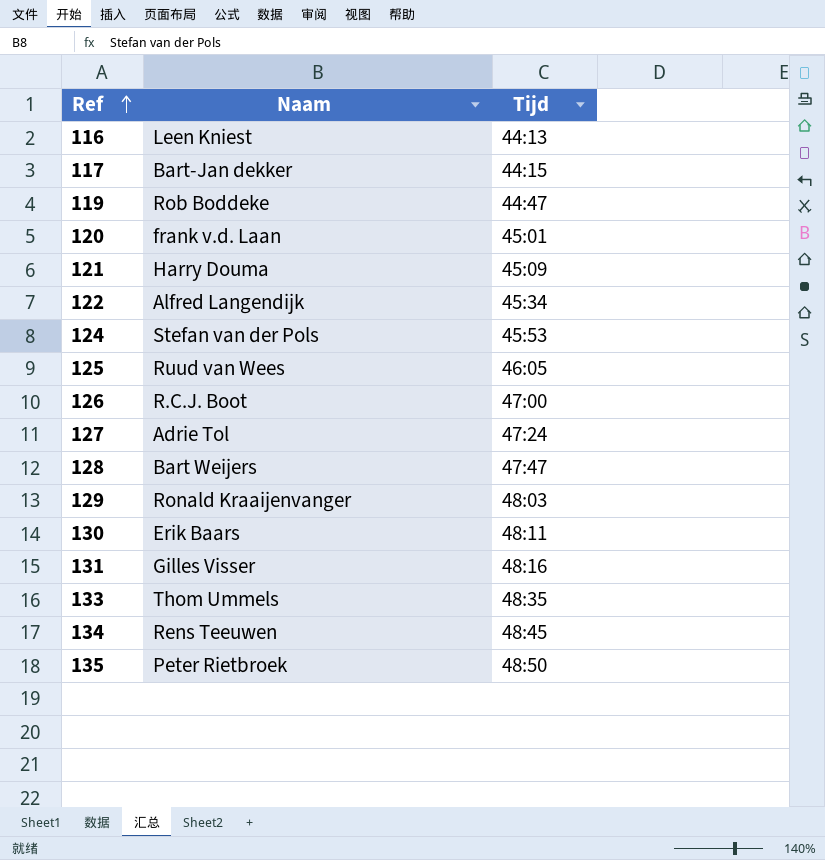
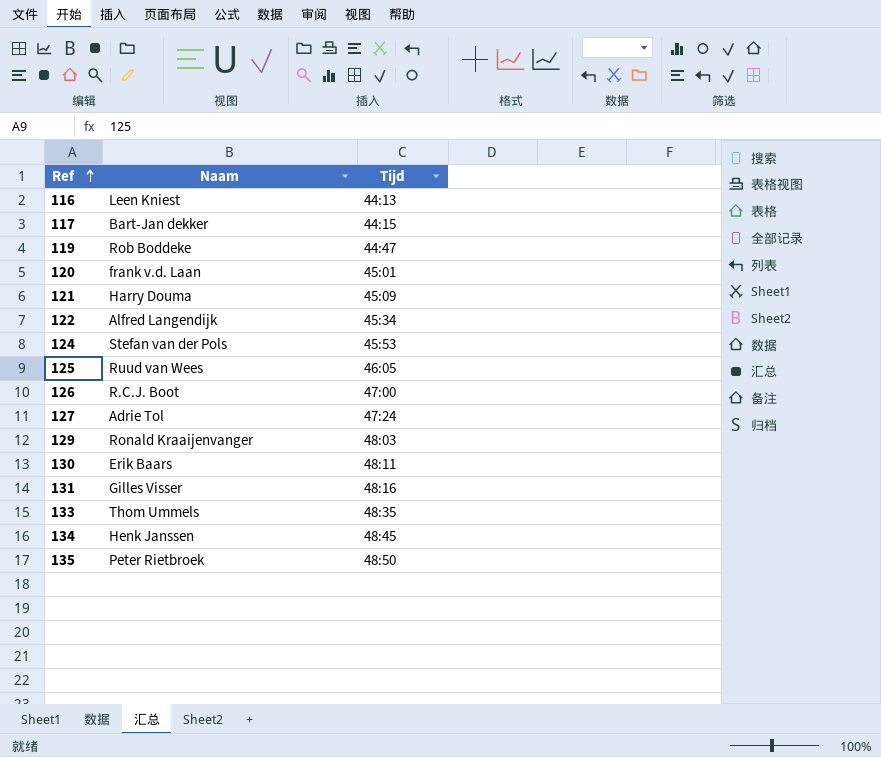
row 128: Bart Weijers | 47:47 -> none
134 | Naam: Rens Teeuwen -> Henk Janssen

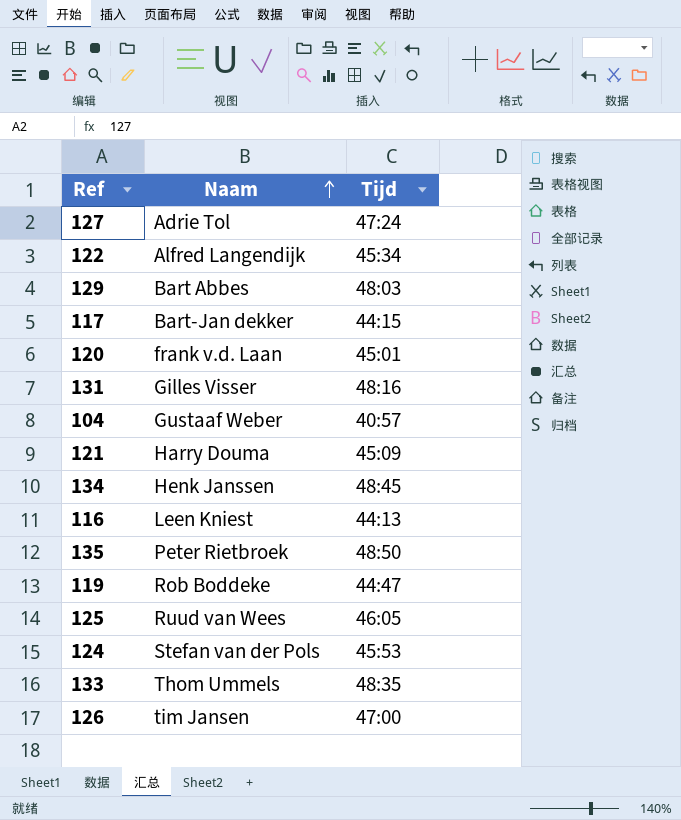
row order: Ref ascending -> Naam ascending
row 130: Erik Baars | 48:11 -> none
129 | Naam: Ronald Kraaijenvanger -> Bart Abbes
row 104: none -> Gustaaf Weber | 40:57
126 | Naam: R.C.J. Boot -> tim Jansen

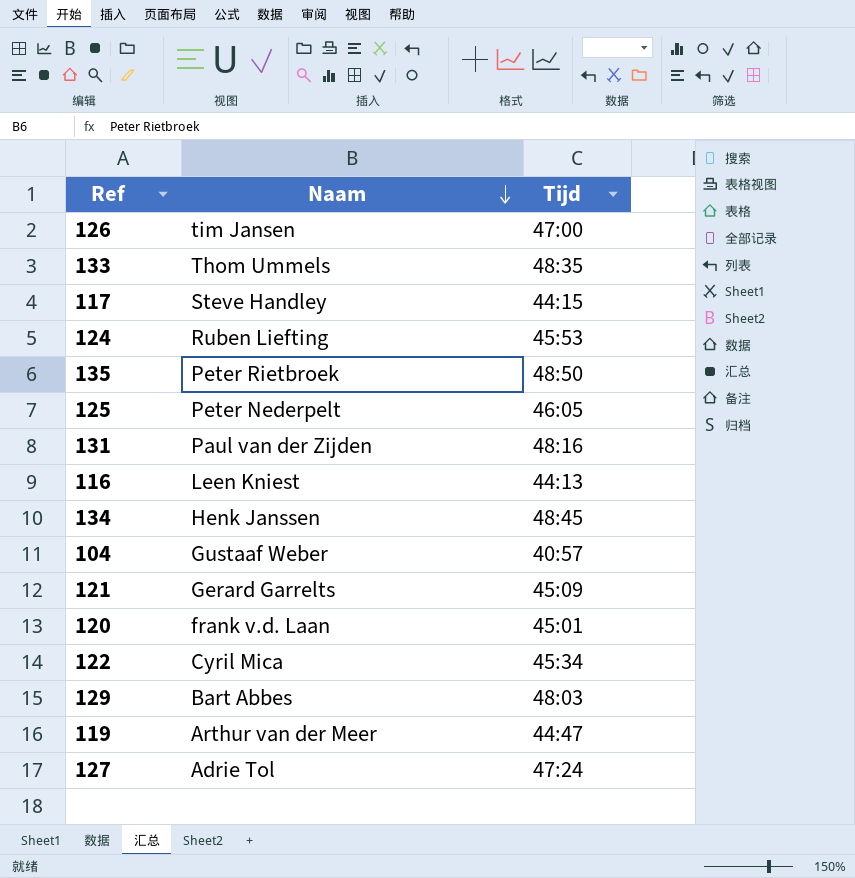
row order: Naam ascending -> Naam descending
117 | Naam: Bart-Jan dekker -> Steve Handley
124 | Naam: Stefan van der Pols -> Ruben Liefting
125 | Naam: Ruud van Wees -> Peter Nederpelt
131 | Naam: Gilles Visser -> Paul van der Zijden
121 | Naam: Harry Douma -> Gerard Garrelts
122 | Naam: Alfred Langendijk -> Cyril Mica
119 | Naam: Rob Boddeke -> Arthur van der Meer

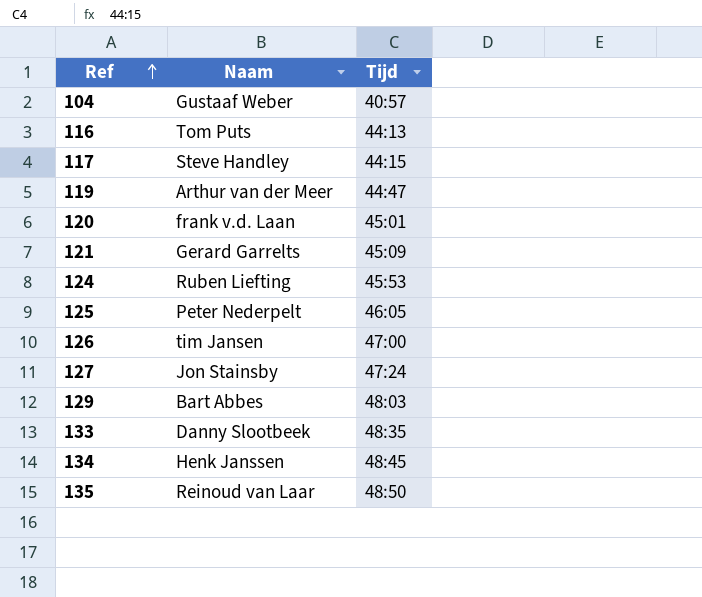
row order: Naam descending -> Ref ascending
row 131: Paul van der Zijden | 48:16 -> none
row 122: Cyril Mica | 45:34 -> none
116 | Naam: Leen Kniest -> Tom Puts
127 | Naam: Adrie Tol -> Jon Stainsby
133 | Naam: Thom Ummels -> Danny Slootbeek
135 | Naam: Peter Rietbroek -> Reinoud van Laar

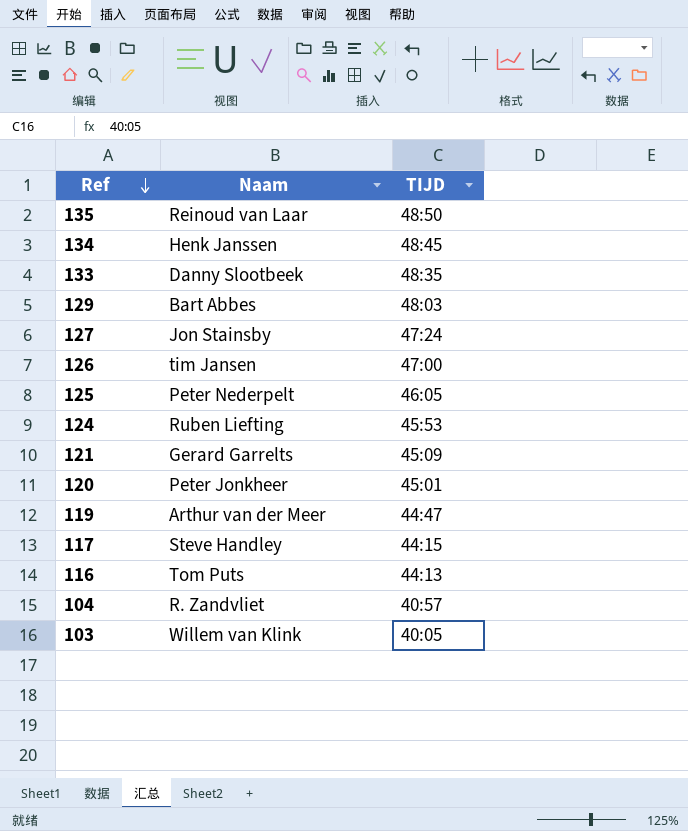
row order: Ref ascending -> Ref descending
column name: Tijd -> TIJD
120 | Naam: frank v.d. Laan -> Peter Jonkheer
104 | Naam: Gustaaf Weber -> R. Zandvliet
row 103: none -> Willem van Klink | 40:05

